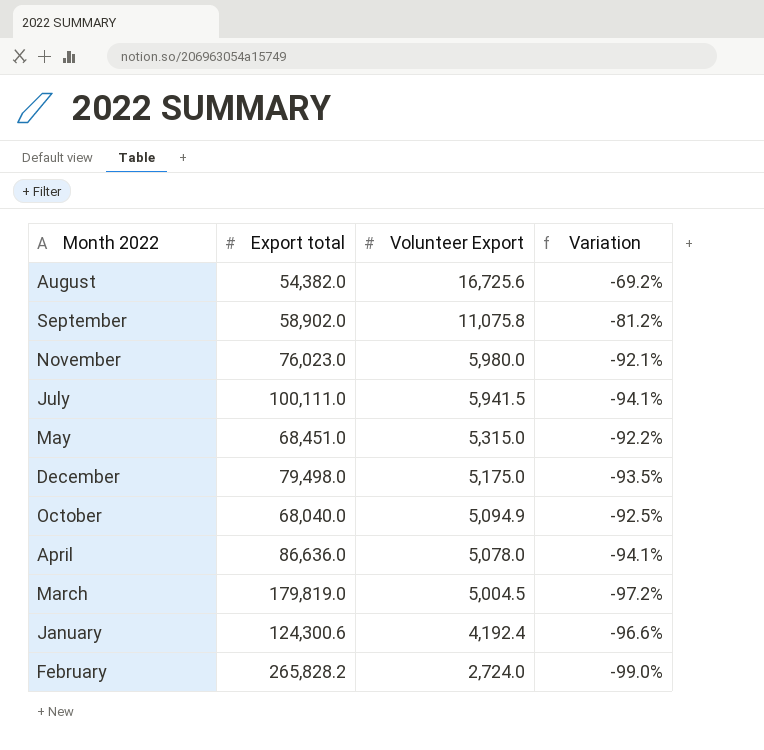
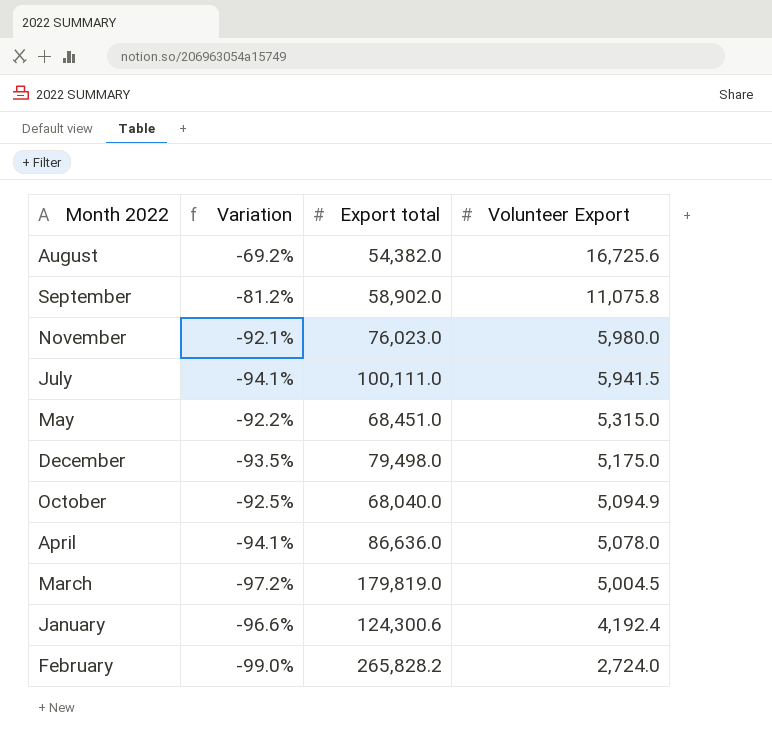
column Variation | position: 4 -> 2

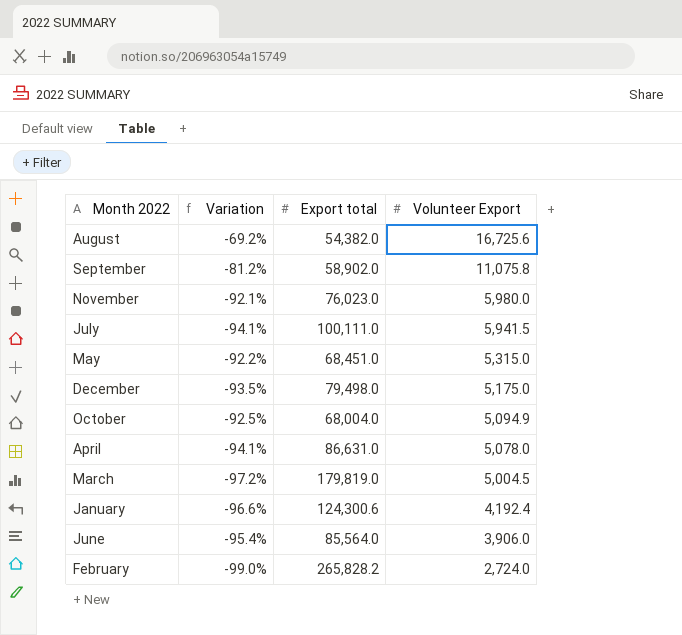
October | Export total: 68,040.0 -> 68,004.0
April | Export total: 86,636.0 -> 86,631.0
row June: none -> -95.4% | 85,564.0 | 3,906.0

